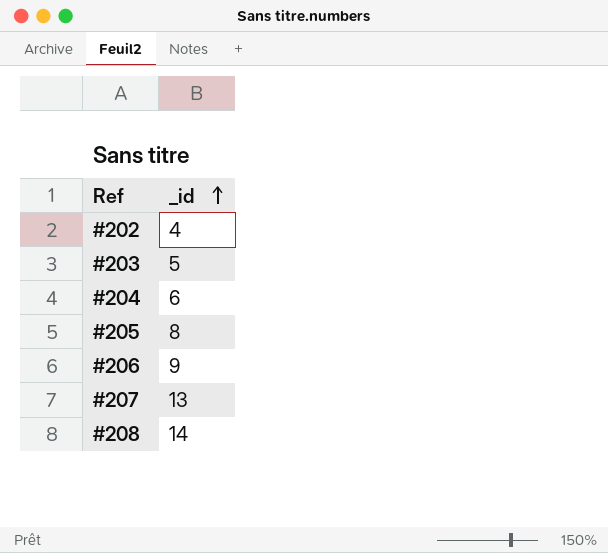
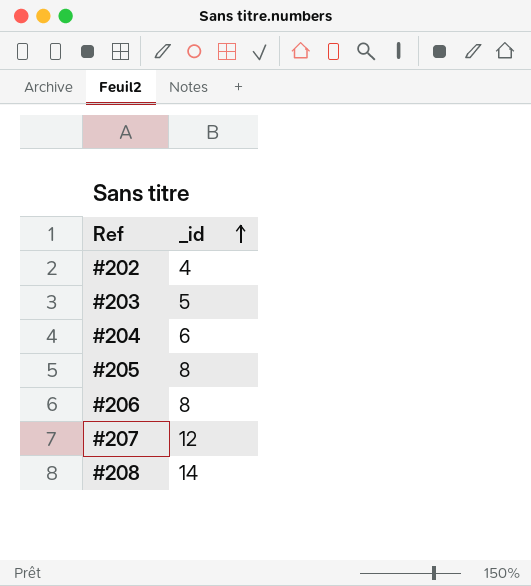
#206 | _id: 9 -> 8
#207 | _id: 13 -> 12

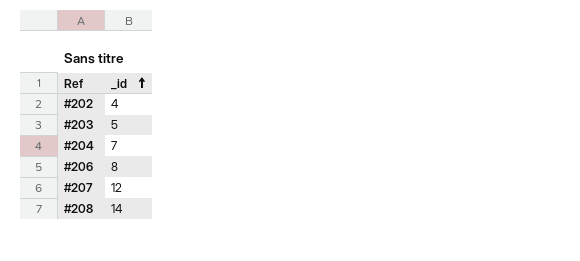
row #205: 8 -> none
#204 | _id: 6 -> 7

